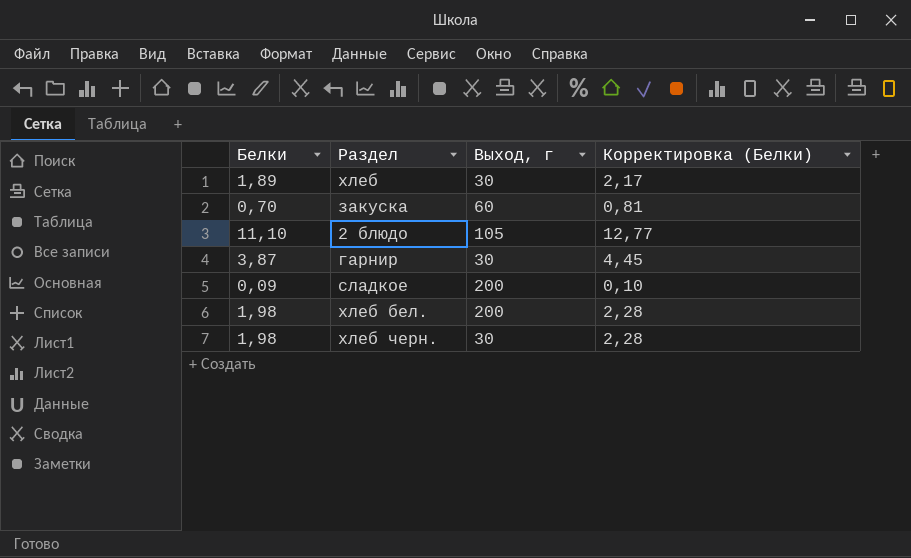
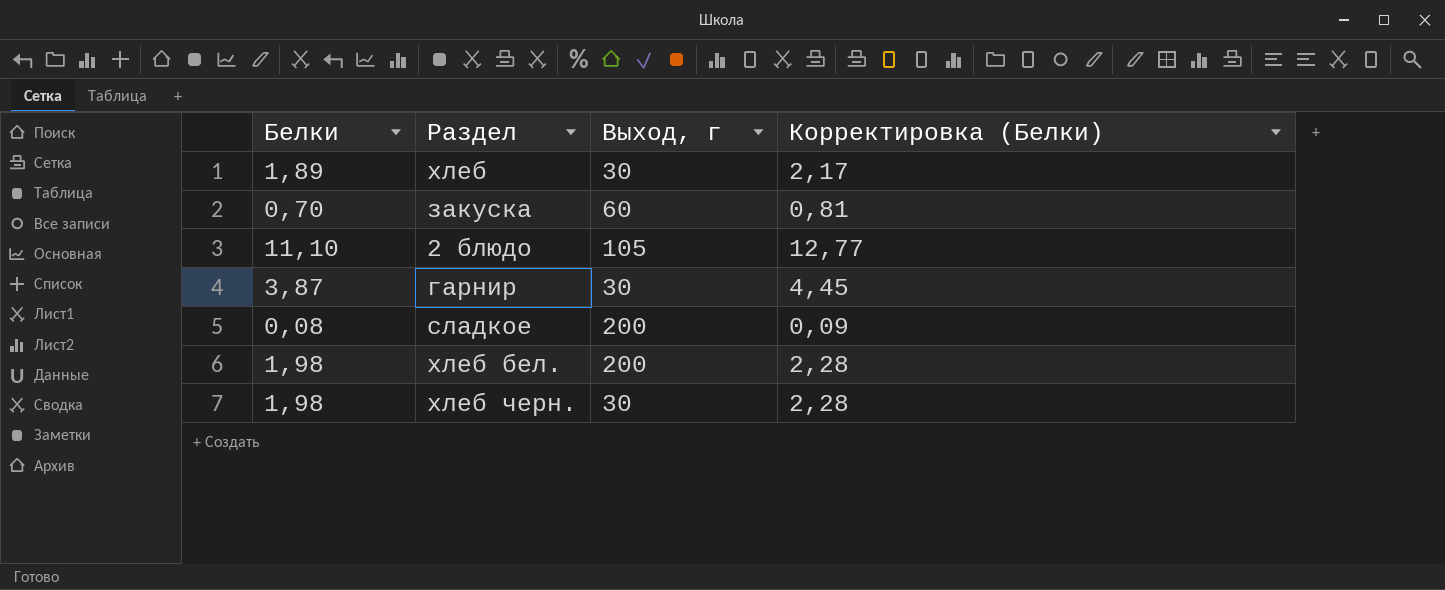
сладкое | Белки: 0,09 -> 0,08
сладкое | Корректировка (Белки): 0,10 -> 0,09

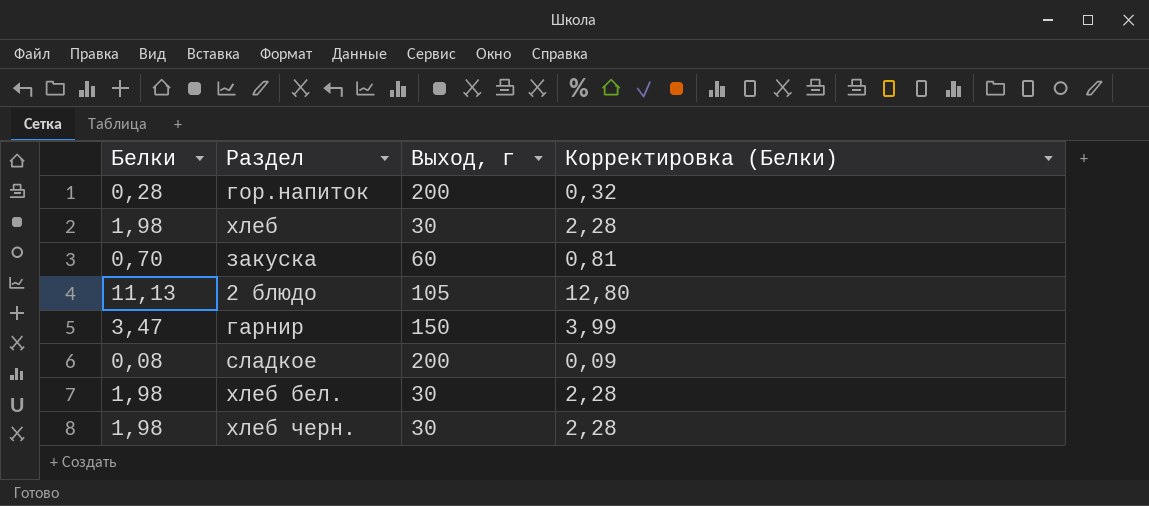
row гор.напиток: none -> 0,28 | 200 | 0,32
хлеб | Белки: 1,89 -> 1,98
хлеб | Корректировка (Белки): 2,17 -> 2,28
2 блюдо | Белки: 11,10 -> 11,13
2 блюдо | Корректировка (Белки): 12,77 -> 12,80
гарнир | Белки: 3,87 -> 3,47
гарнир | Выход, г: 30 -> 150
гарнир | Корректировка (Белки): 4,45 -> 3,99
хлеб бел. | Выход, г: 200 -> 30

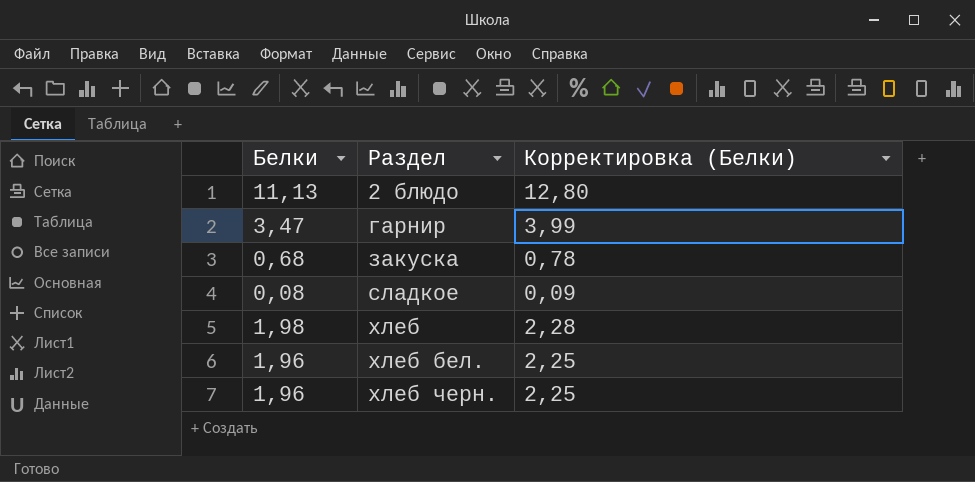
row order: none -> Раздел ascending
column Выход, г | position: 3 -> none
row гор.напиток: 0,28 | 200 | 0,32 -> none
закуска | Белки: 0,70 -> 0,68
закуска | Корректировка (Белки): 0,81 -> 0,78
хлеб бел. | Белки: 1,98 -> 1,96
хлеб бел. | Корректировка (Белки): 2,28 -> 2,25
хлеб черн. | Белки: 1,98 -> 1,96
хлеб черн. | Корректировка (Белки): 2,28 -> 2,25

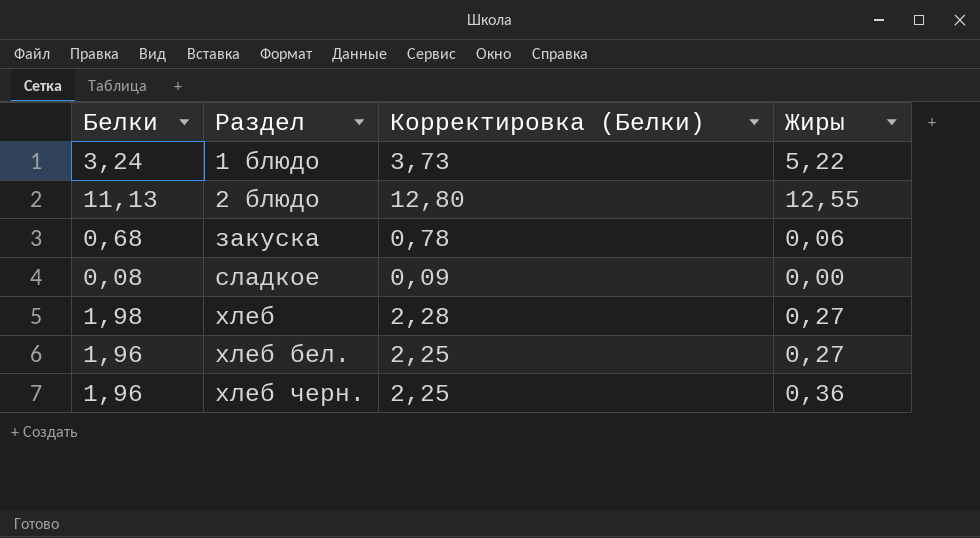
column Жиры | position: none -> 4
row гарнир: 3,47 | 3,99 -> none
row 1 блюдо: none -> 3,24 | 3,73 | 5,22

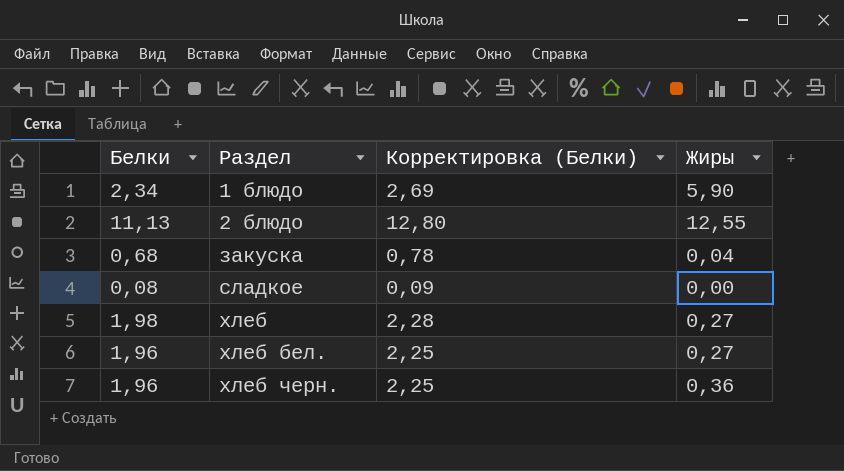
1 блюдо | Белки: 3,24 -> 2,34
1 блюдо | Корректировка (Белки): 3,73 -> 2,69
1 блюдо | Жиры: 5,22 -> 5,90
закуска | Жиры: 0,06 -> 0,04

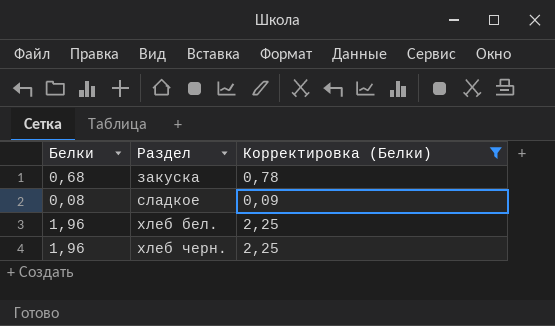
filter: none -> Корректировка (Белки) <= 2,25
column Жиры | position: 4 -> none

